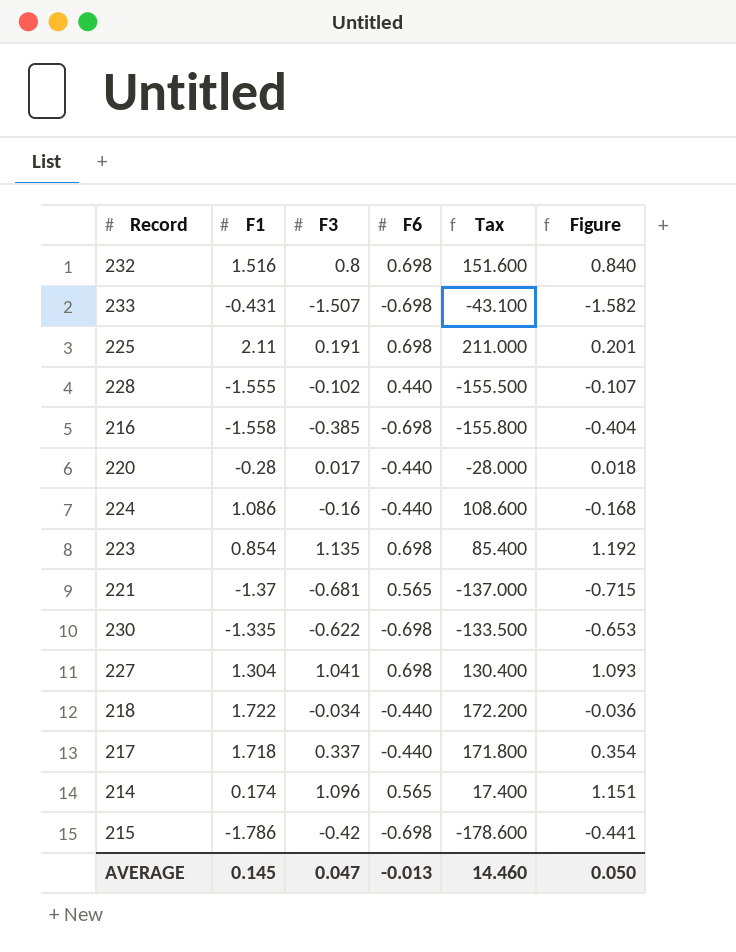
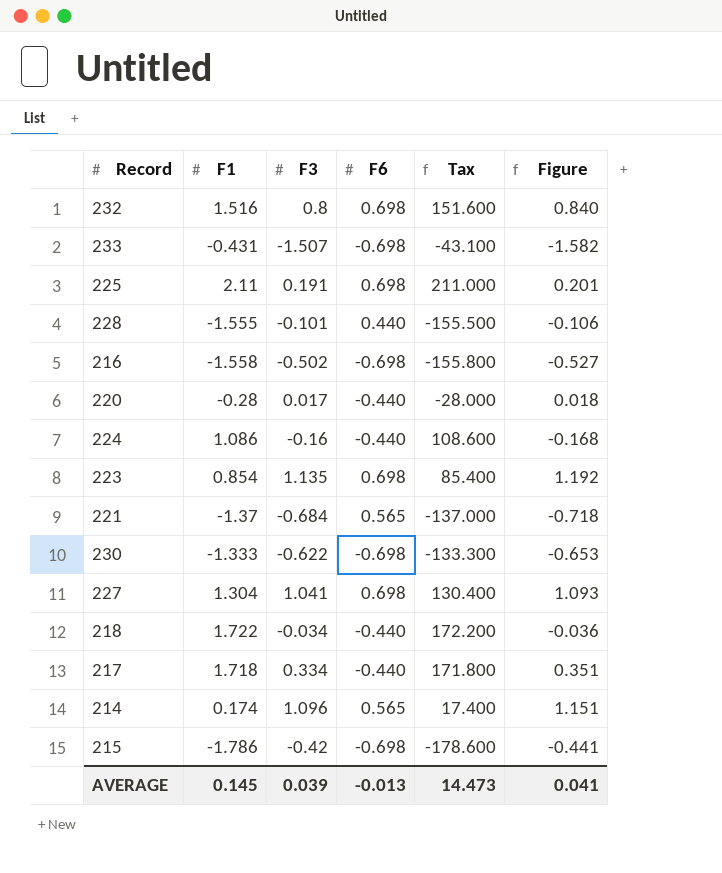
228 | F3: -0.102 -> -0.101
228 | Figure: -0.107 -> -0.106
216 | F3: -0.385 -> -0.502
216 | Figure: -0.404 -> -0.527
221 | F3: -0.681 -> -0.684
221 | Figure: -0.715 -> -0.718
230 | F1: -1.335 -> -1.333
230 | Tax: -133.500 -> -133.300
217 | F3: 0.337 -> 0.334
217 | Figure: 0.354 -> 0.351
AVERAGE | F3: 0.047 -> 0.039
AVERAGE | Tax: 14.460 -> 14.473
AVERAGE | Figure: 0.050 -> 0.041

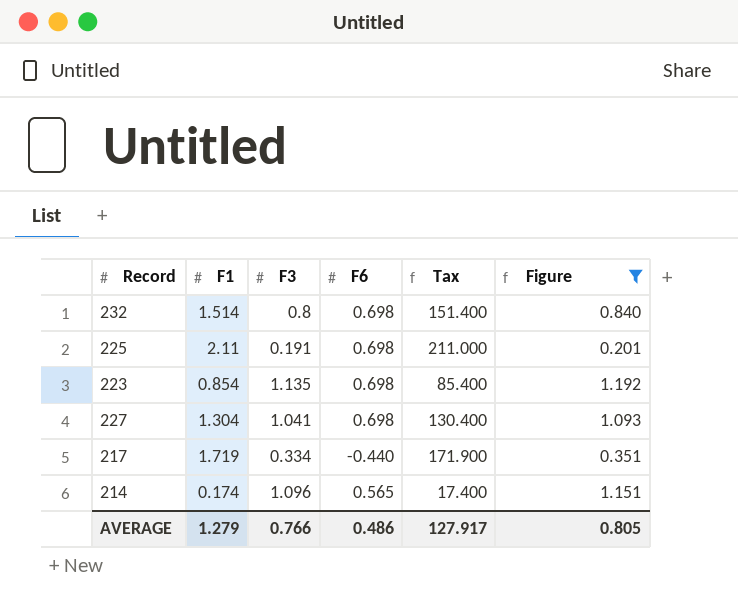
filter: none -> Figure >= 0.201
232 | F1: 1.516 -> 1.514
232 | Tax: 151.600 -> 151.400
217 | F1: 1.718 -> 1.719
217 | Tax: 171.800 -> 171.900
AVERAGE | F1: 0.145 -> 1.279
AVERAGE | F3: 0.039 -> 0.766
AVERAGE | F6: -0.013 -> 0.486
AVERAGE | Tax: 14.473 -> 127.917
AVERAGE | Figure: 0.041 -> 0.805

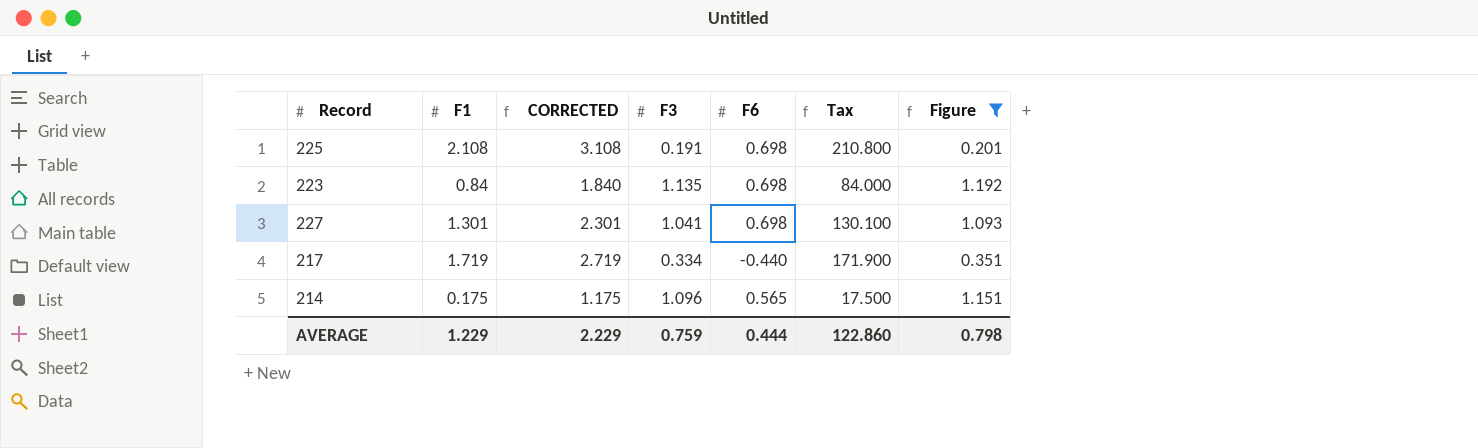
column CORRECTED | formula: none -> [F1] + 1
row 232: 1.514 | 0.8 | 0.698 | 151.400 | 0.840 -> none
225 | F1: 2.11 -> 2.108
225 | Tax: 211.000 -> 210.800
223 | F1: 0.854 -> 0.84
223 | Tax: 85.400 -> 84.000
227 | F1: 1.304 -> 1.301
227 | Tax: 130.400 -> 130.100
214 | F1: 0.174 -> 0.175
214 | Tax: 17.400 -> 17.500
AVERAGE | F1: 1.279 -> 1.229
AVERAGE | F3: 0.766 -> 0.759
AVERAGE | F6: 0.486 -> 0.444
AVERAGE | Tax: 127.917 -> 122.860
AVERAGE | Figure: 0.805 -> 0.798

